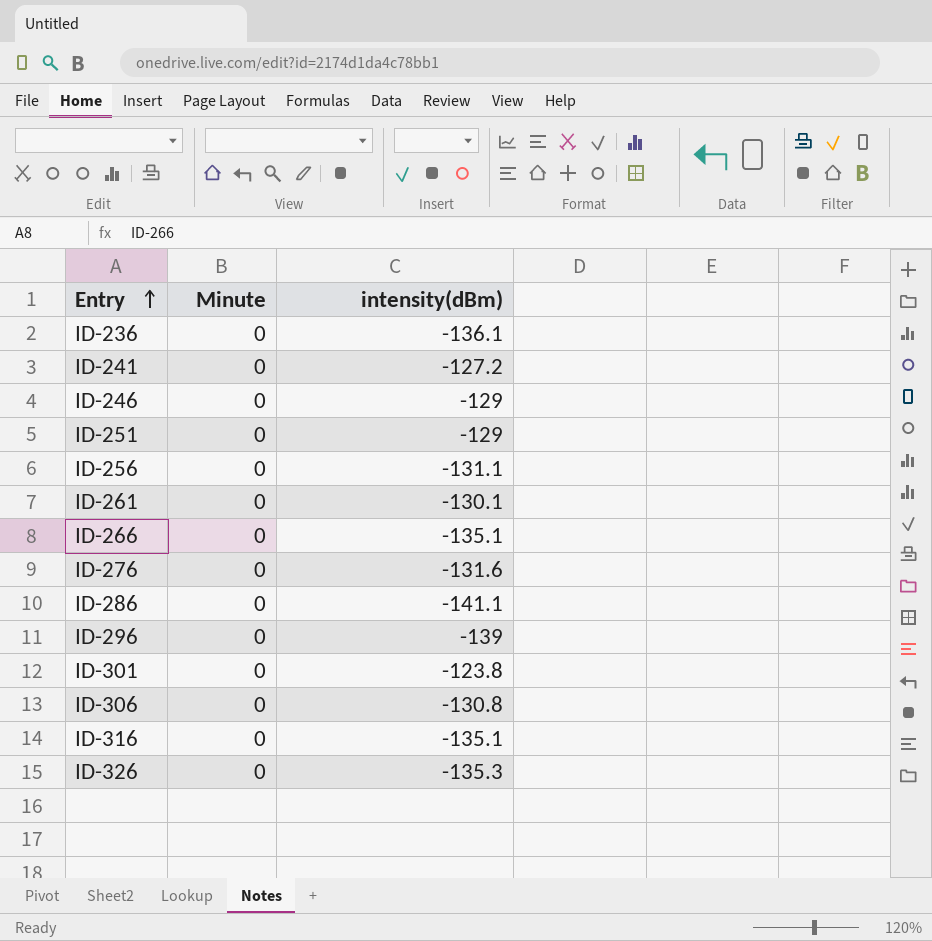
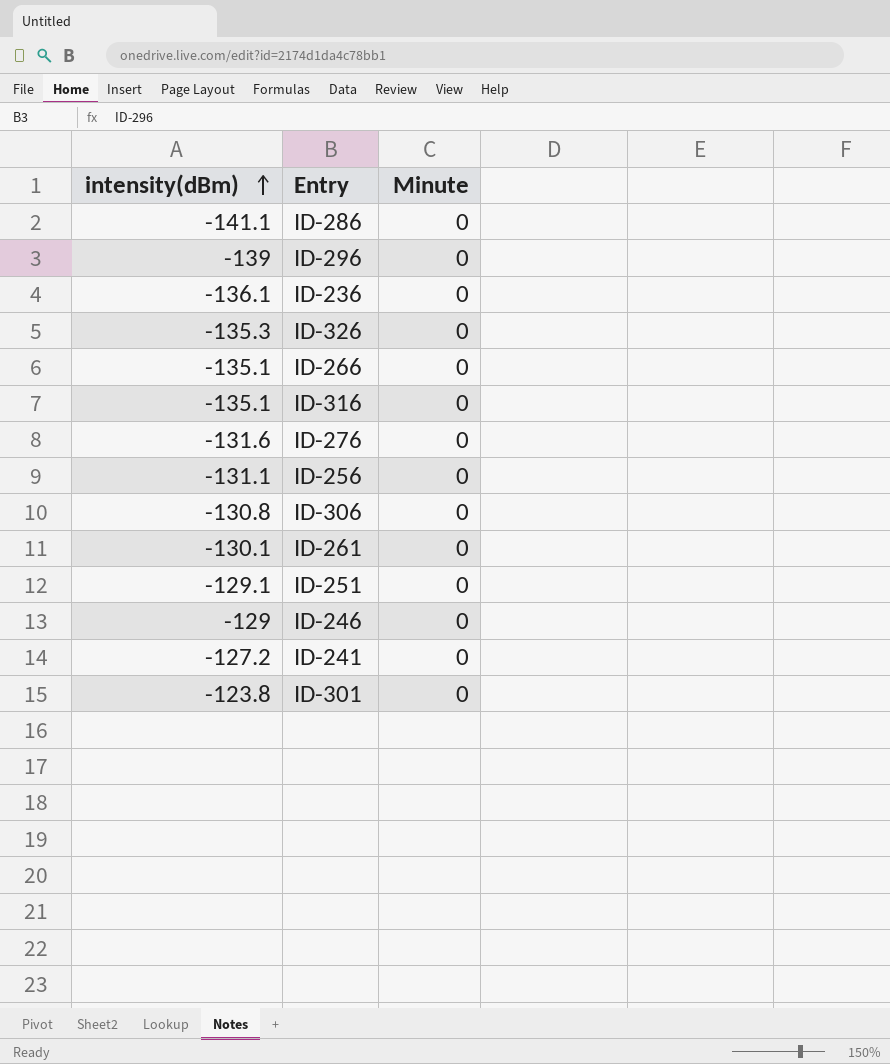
row order: Entry ascending -> intensity(dBm) ascending
column intensity(dBm) | position: 3 -> 1
ID-251 | intensity(dBm): -129 -> -129.1

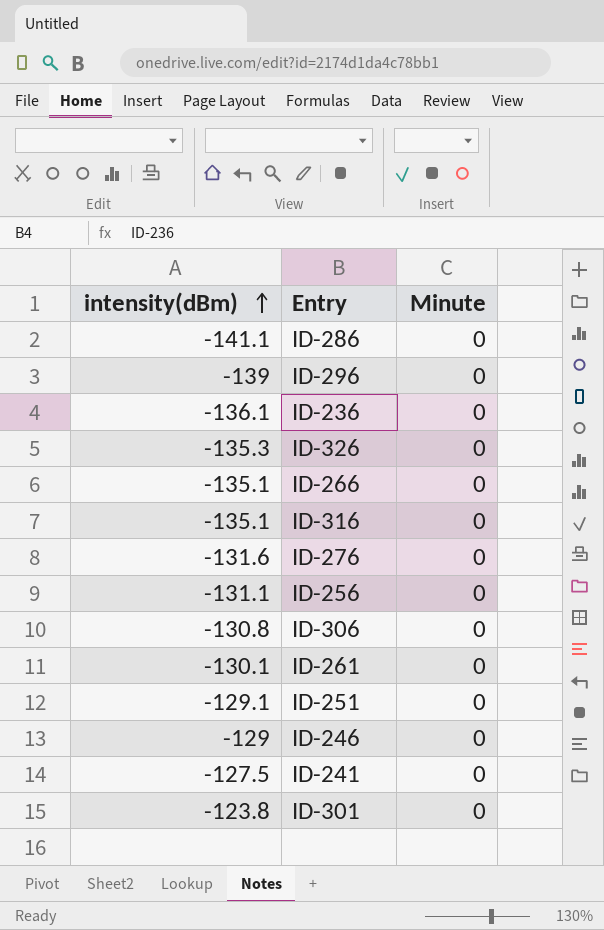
ID-241 | intensity(dBm): -127.2 -> -127.5

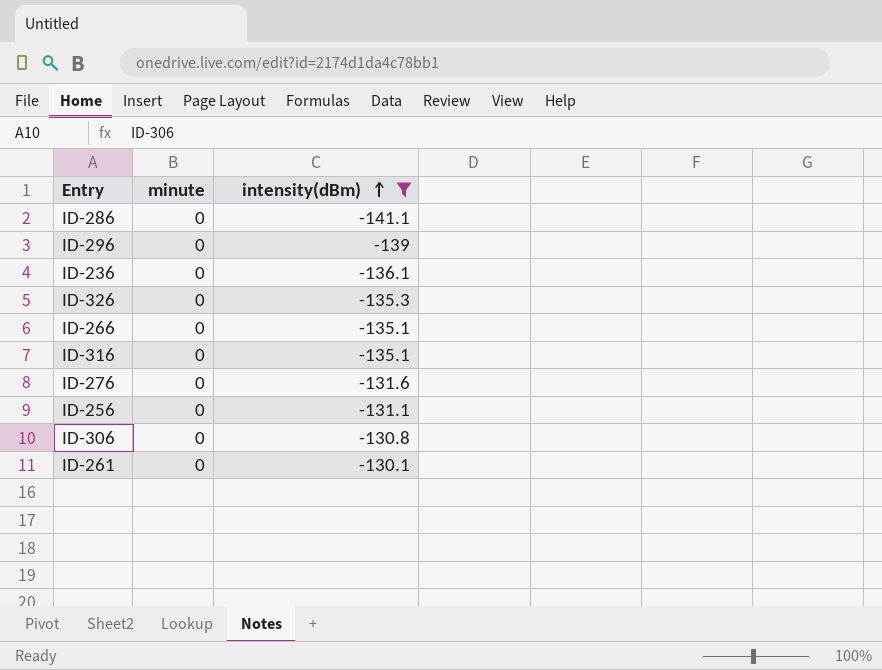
filter: none -> intensity(dBm) <= -130.1
column name: Minute -> minute
column intensity(dBm) | position: 1 -> 3

